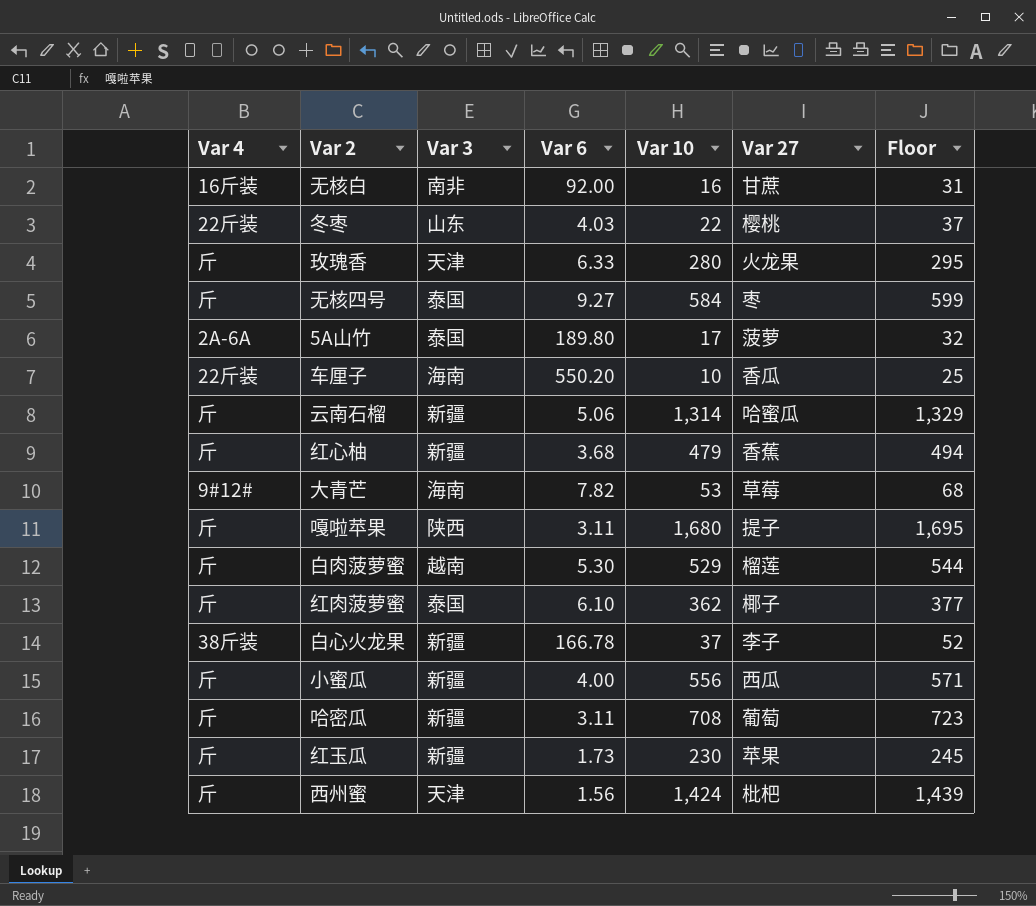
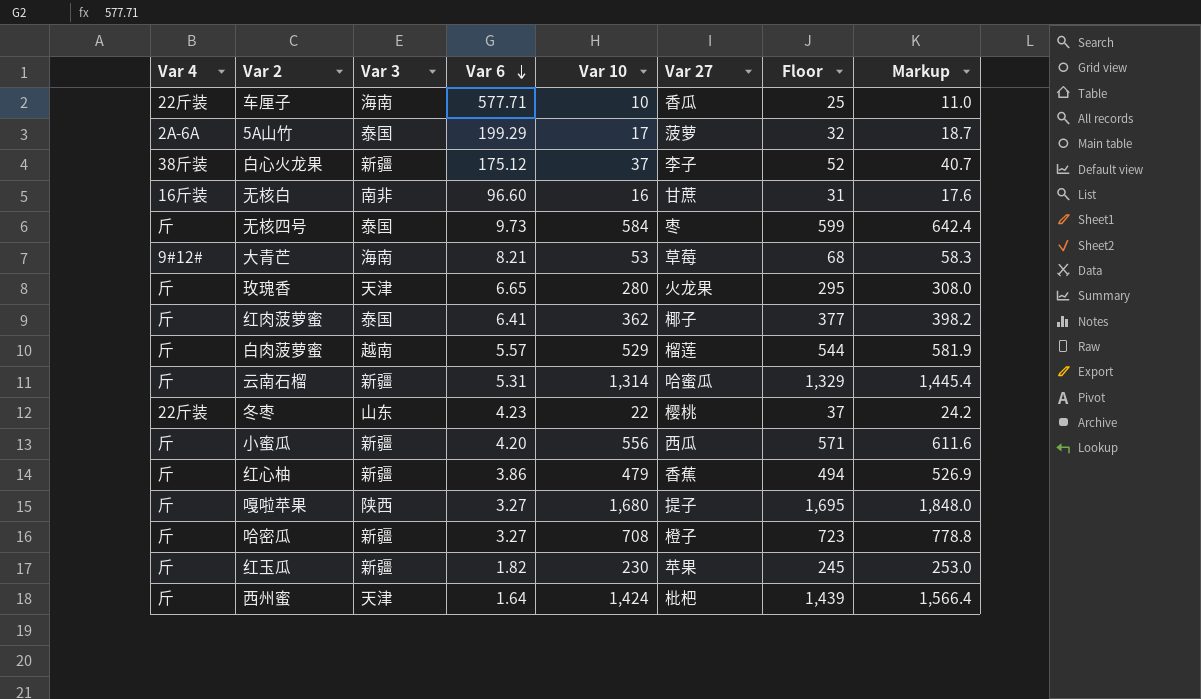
row order: none -> Var 6 descending
column Markup | formula: none -> [Var 10] * 1.1
车厘子 | Var 6: 550.20 -> 577.71
5A山竹 | Var 6: 189.80 -> 199.29
白心火龙果 | Var 6: 166.78 -> 175.12
无核白 | Var 6: 92.00 -> 96.60
无核四号 | Var 6: 9.27 -> 9.73
大青芒 | Var 6: 7.82 -> 8.21
玫瑰香 | Var 6: 6.33 -> 6.65
红肉菠萝蜜 | Var 6: 6.10 -> 6.41
白肉菠萝蜜 | Var 6: 5.30 -> 5.57
云南石榴 | Var 6: 5.06 -> 5.31
冬枣 | Var 6: 4.03 -> 4.23
小蜜瓜 | Var 6: 4.00 -> 4.20
红心柚 | Var 6: 3.68 -> 3.86
嘎啦苹果 | Var 6: 3.11 -> 3.27
哈密瓜 | Var 6: 3.11 -> 3.27
哈密瓜 | Var 27: 葡萄 -> 橙子
红玉瓜 | Var 6: 1.73 -> 1.82
西州蜜 | Var 6: 1.56 -> 1.64

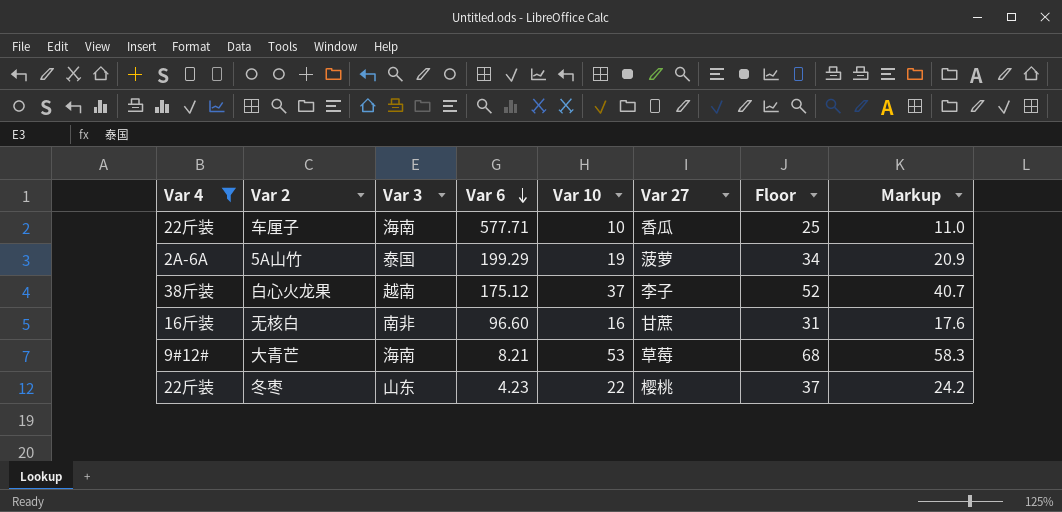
filter: none -> Var 4 != 斤
5A山竹 | Var 10: 17 -> 19
5A山竹 | Floor: 32 -> 34
5A山竹 | Markup: 18.7 -> 20.9
白心火龙果 | Var 3: 新疆 -> 越南

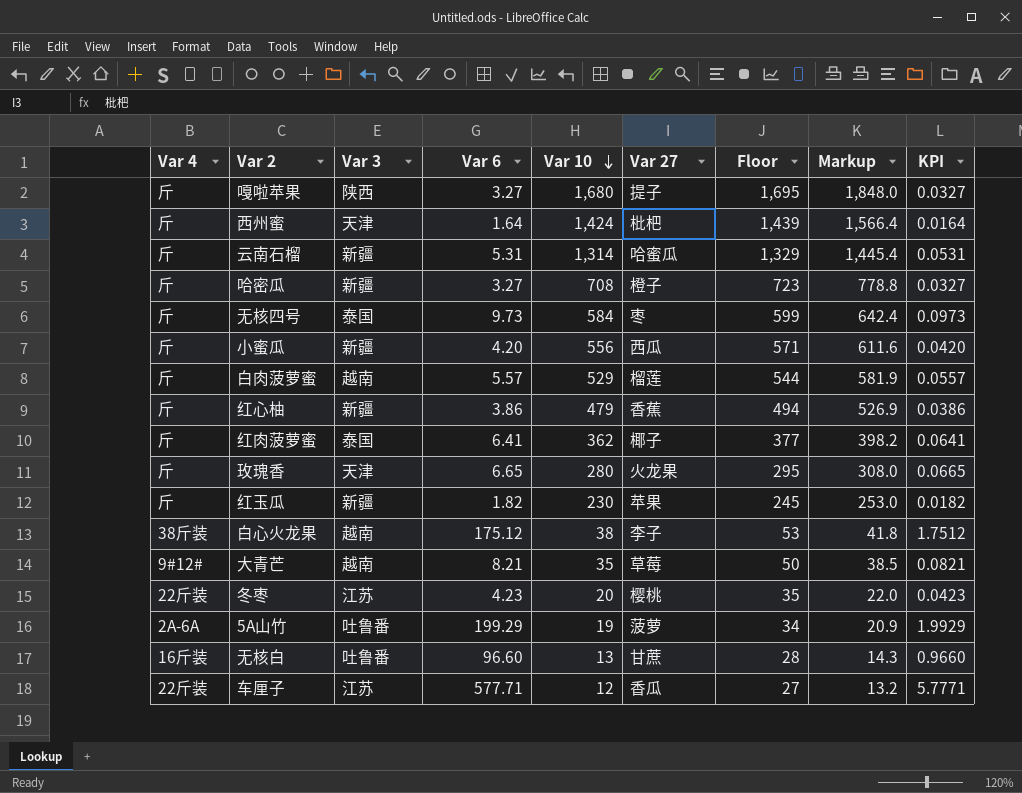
filter: Var 4 != 斤 -> none
row order: Var 6 descending -> Var 10 descending
column KPI | formula: none -> [Var 6] * 0.01
白心火龙果 | Var 10: 37 -> 38
白心火龙果 | Floor: 52 -> 53
白心火龙果 | Markup: 40.7 -> 41.8
大青芒 | Var 3: 海南 -> 越南
大青芒 | Var 10: 53 -> 35
大青芒 | Floor: 68 -> 50
大青芒 | Markup: 58.3 -> 38.5
冬枣 | Var 3: 山东 -> 江苏
冬枣 | Var 10: 22 -> 20
冬枣 | Floor: 37 -> 35
冬枣 | Markup: 24.2 -> 22.0
5A山竹 | Var 3: 泰国 -> 吐鲁番
无核白 | Var 3: 南非 -> 吐鲁番
无核白 | Var 10: 16 -> 13
无核白 | Floor: 31 -> 28
无核白 | Markup: 17.6 -> 14.3
车厘子 | Var 3: 海南 -> 江苏
车厘子 | Var 10: 10 -> 12
车厘子 | Floor: 25 -> 27
车厘子 | Markup: 11.0 -> 13.2

